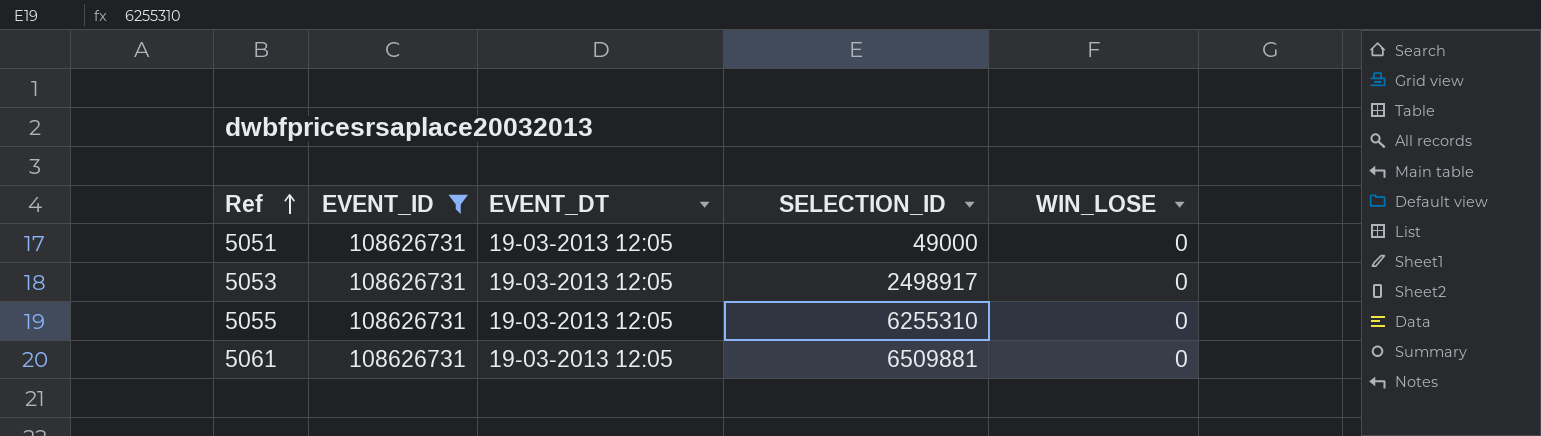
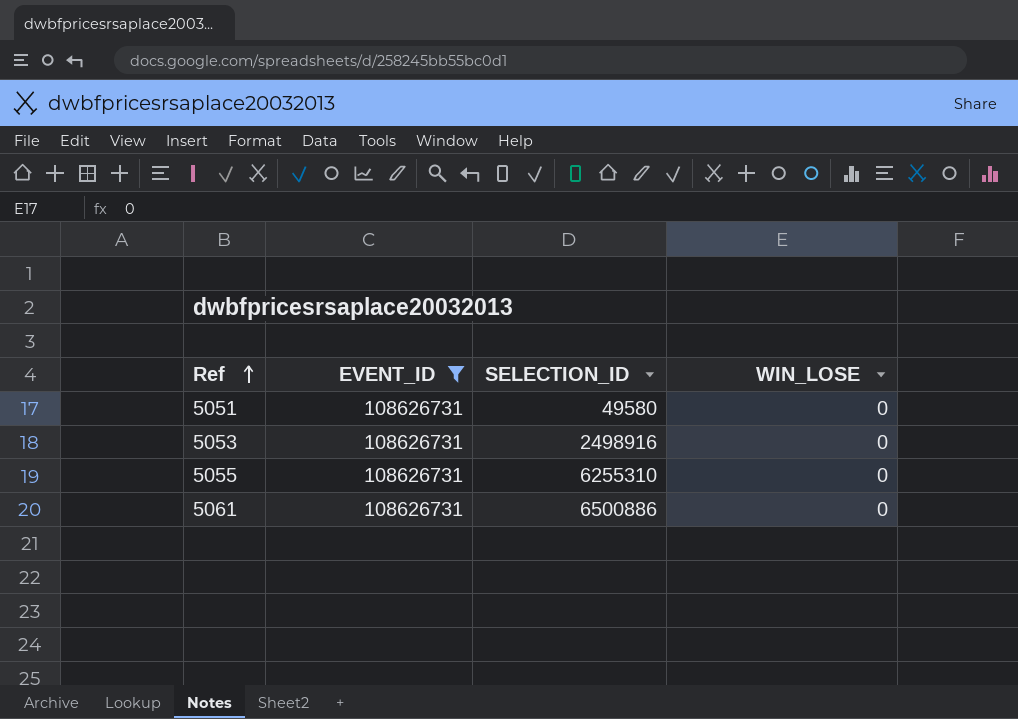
column EVENT_DT | position: 3 -> none
5051 | SELECTION_ID: 49000 -> 49580
5053 | SELECTION_ID: 2498917 -> 2498916
5061 | SELECTION_ID: 6509881 -> 6500886

